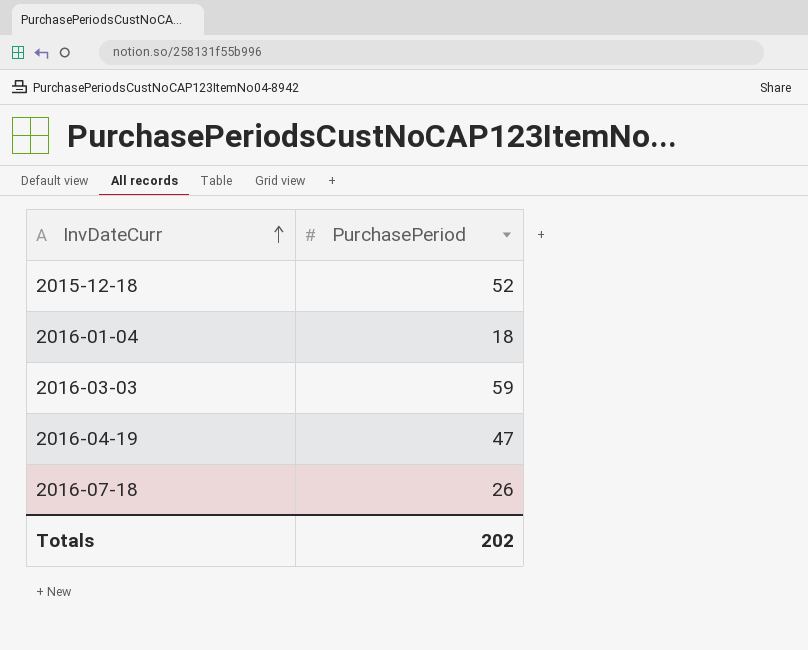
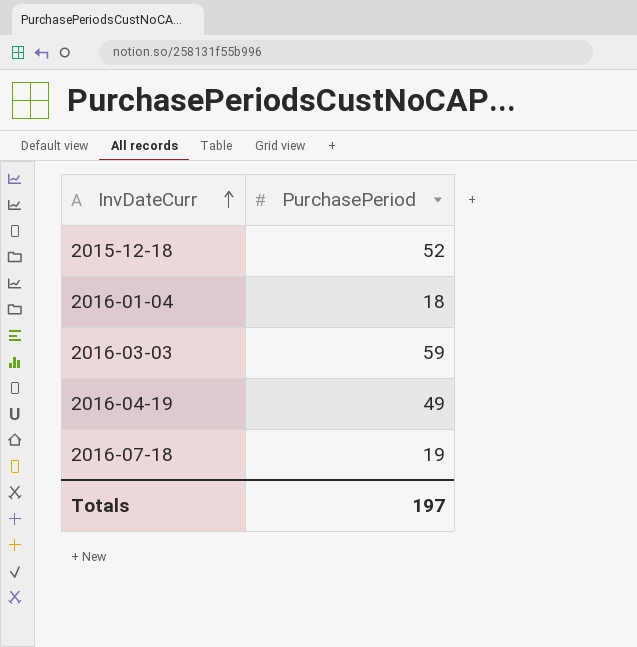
2016-04-19 | PurchasePeriod: 47 -> 49
2016-07-18 | PurchasePeriod: 26 -> 19
Totals | PurchasePeriod: 202 -> 197

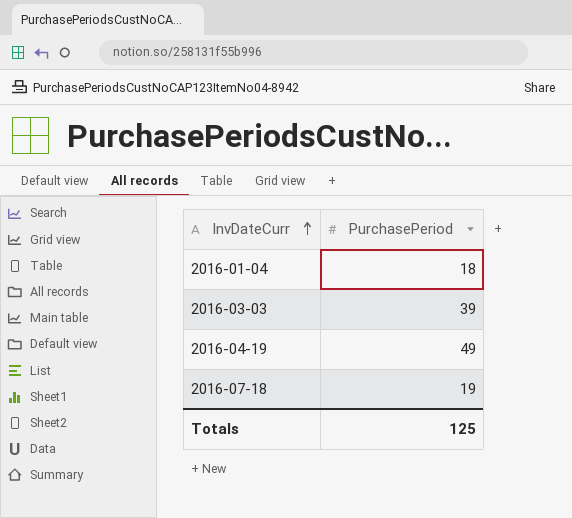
row 2015-12-18: 52 -> none
2016-03-03 | PurchasePeriod: 59 -> 39
Totals | PurchasePeriod: 197 -> 125

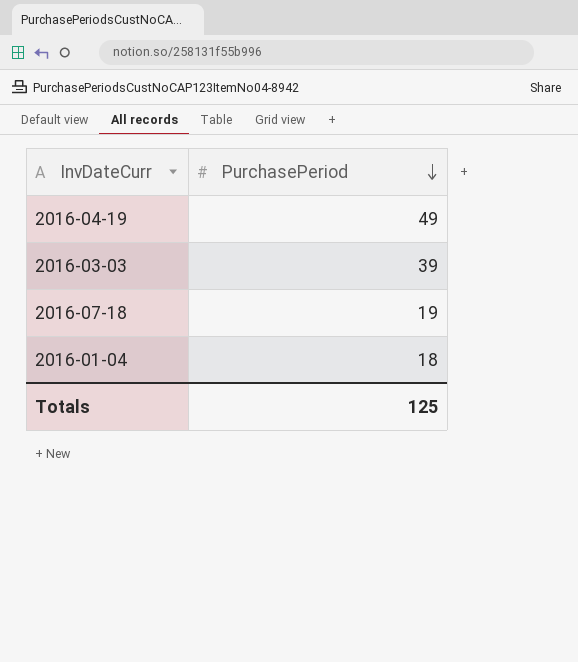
row order: InvDateCurr ascending -> PurchasePeriod descending

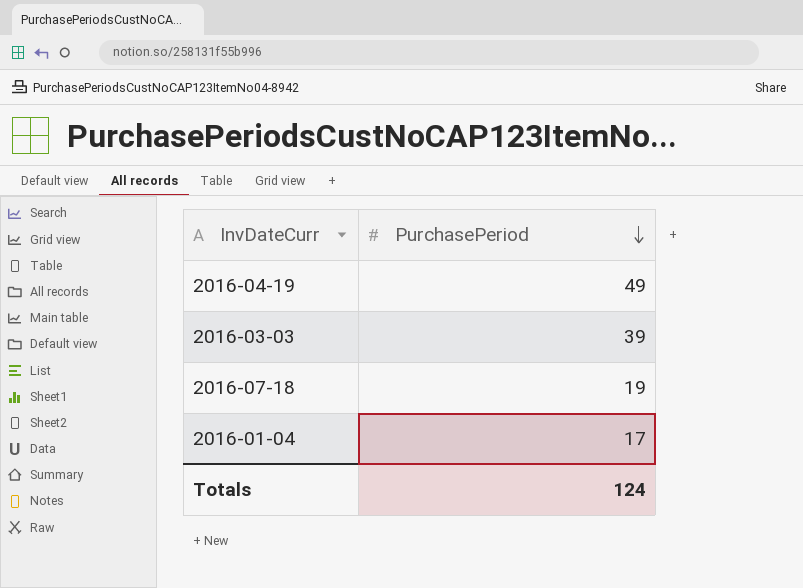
2016-01-04 | PurchasePeriod: 18 -> 17
Totals | PurchasePeriod: 125 -> 124

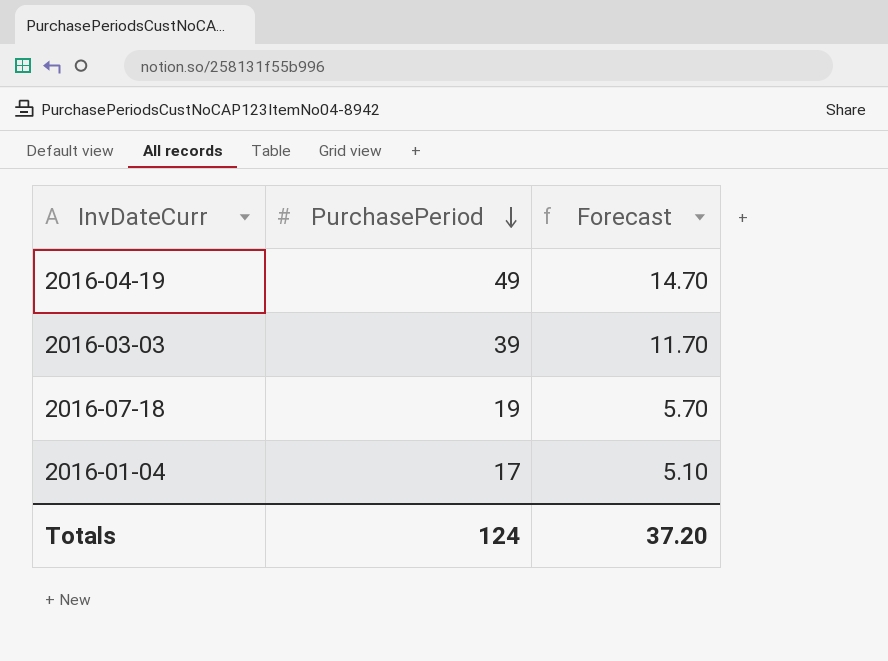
column Forecast | formula: none -> [PurchasePeriod] * 0.3

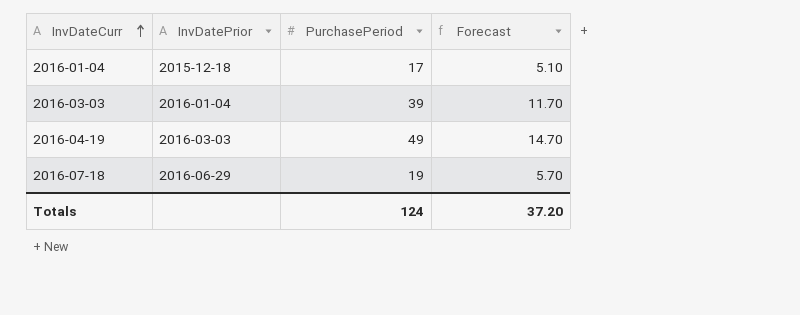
row order: PurchasePeriod descending -> InvDateCurr ascending
column InvDatePrior | position: none -> 2

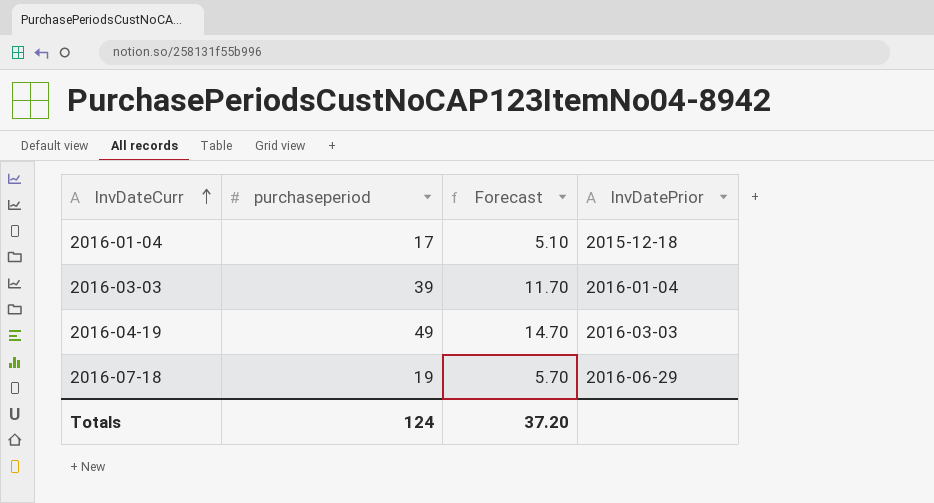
column name: PurchasePeriod -> purchaseperiod
column InvDatePrior | position: 2 -> 4

